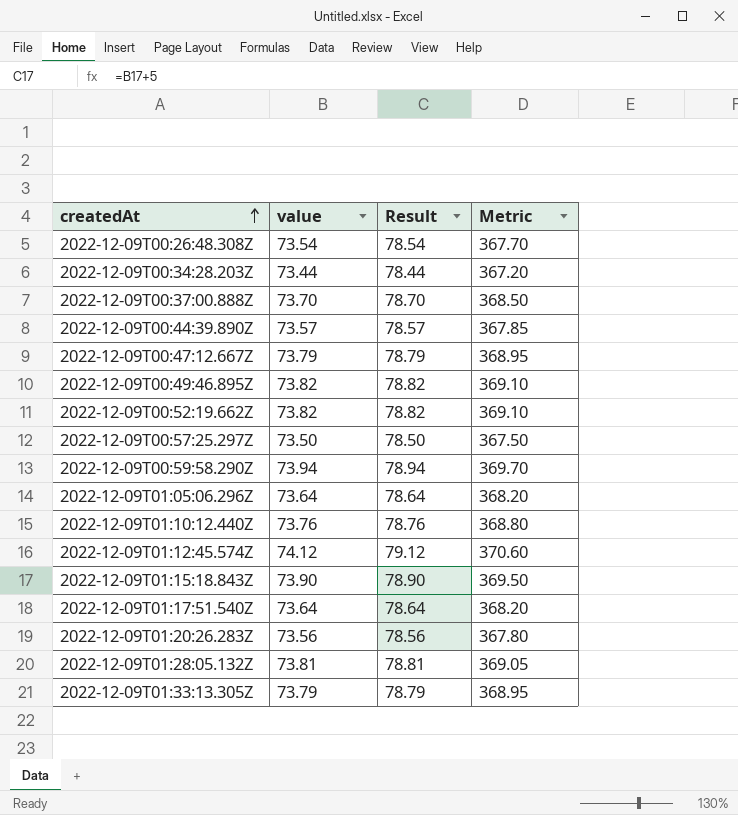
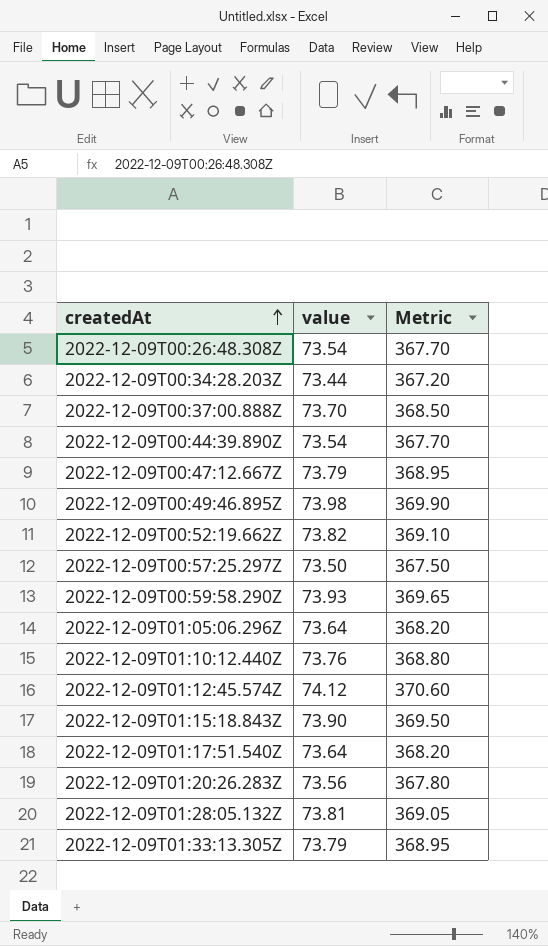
column Result | formula: [value] + 5 -> none
2022-12-09T00:44:39.890Z | value: 73.57 -> 73.54
2022-12-09T00:44:39.890Z | Metric: 367.85 -> 367.70
2022-12-09T00:49:46.895Z | value: 73.82 -> 73.98
2022-12-09T00:49:46.895Z | Metric: 369.10 -> 369.90
2022-12-09T00:59:58.290Z | value: 73.94 -> 73.93
2022-12-09T00:59:58.290Z | Metric: 369.70 -> 369.65

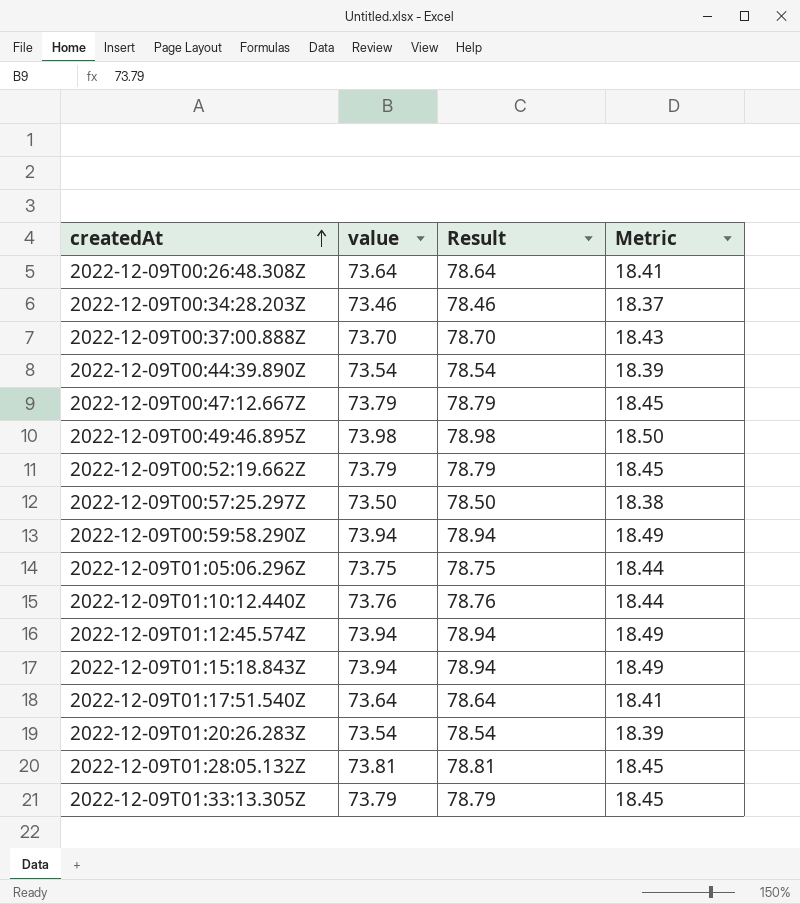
column Result | formula: none -> [value] + 5
column Metric | formula: [value] * 5 -> [value] * 0.25
2022-12-09T00:26:48.308Z | value: 73.54 -> 73.64
2022-12-09T00:34:28.203Z | value: 73.44 -> 73.46
2022-12-09T00:52:19.662Z | value: 73.82 -> 73.79
2022-12-09T00:59:58.290Z | value: 73.93 -> 73.94
2022-12-09T01:05:06.296Z | value: 73.64 -> 73.75
2022-12-09T01:12:45.574Z | value: 74.12 -> 73.94
2022-12-09T01:15:18.843Z | value: 73.90 -> 73.94
2022-12-09T01:20:26.283Z | value: 73.56 -> 73.54

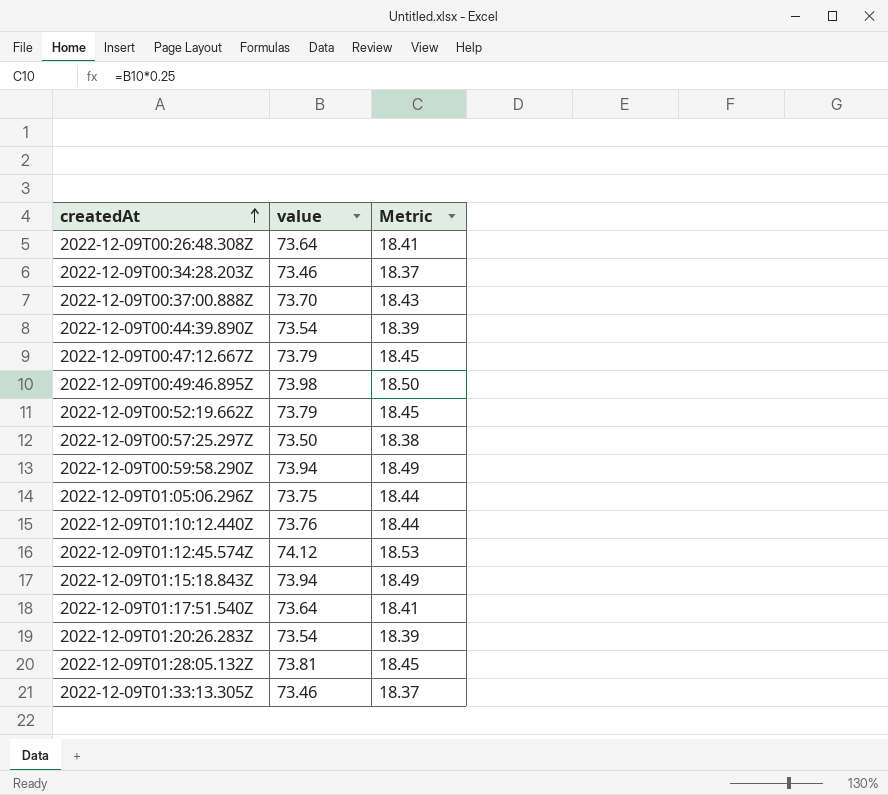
column Result | formula: [value] + 5 -> none
2022-12-09T01:12:45.574Z | value: 73.94 -> 74.12
2022-12-09T01:12:45.574Z | Metric: 18.49 -> 18.53
2022-12-09T01:33:13.305Z | value: 73.79 -> 73.46
2022-12-09T01:33:13.305Z | Metric: 18.45 -> 18.37

